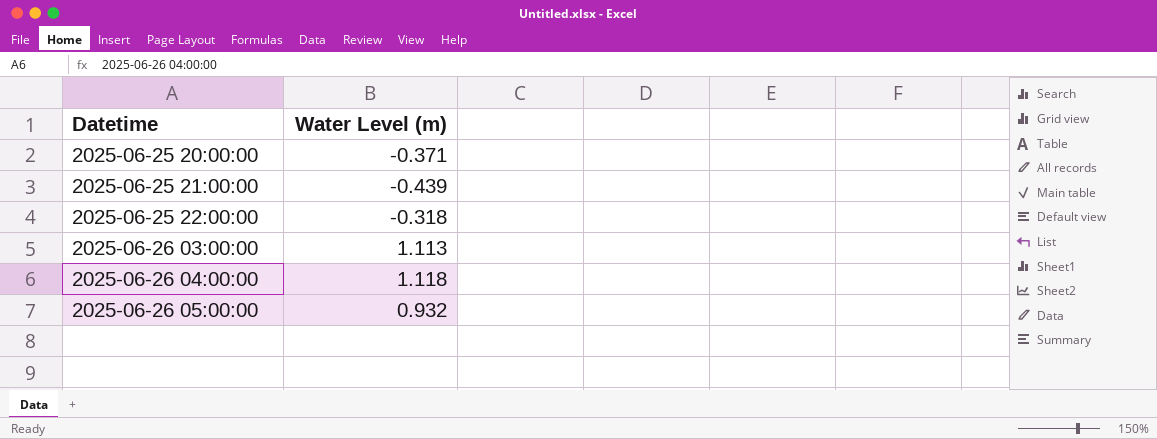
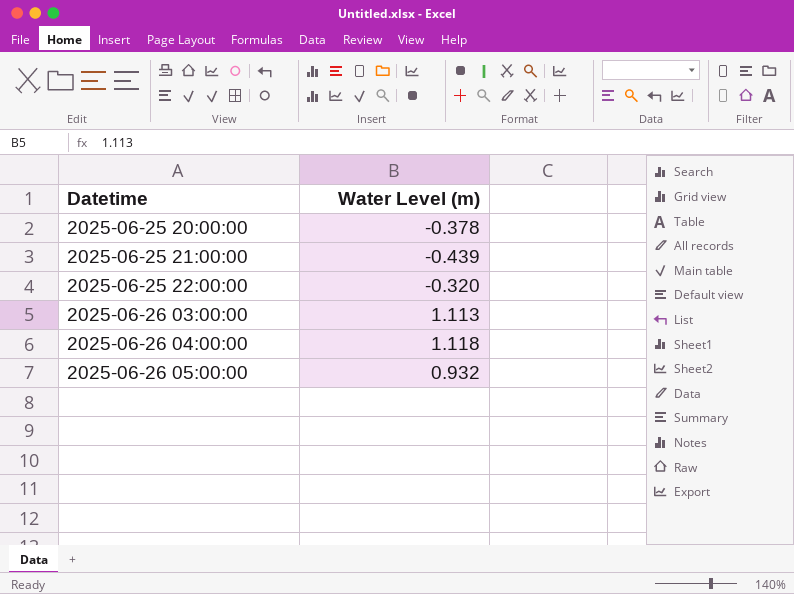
2025-06-25 20:00:00 | Water Level (m): -0.371 -> -0.378
2025-06-25 22:00:00 | Water Level (m): -0.318 -> -0.320

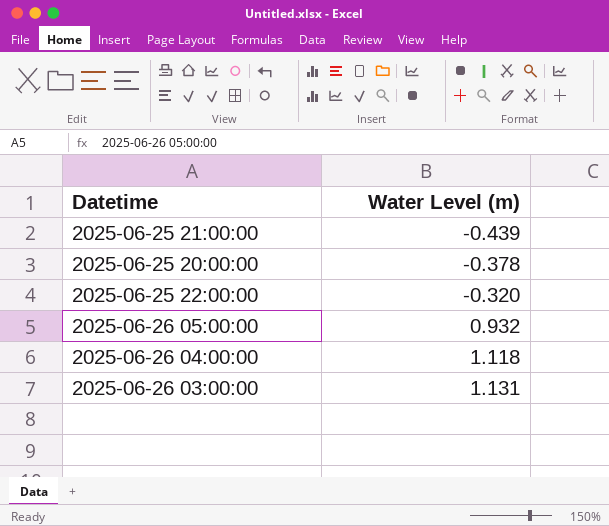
row order: Datetime ascending -> Water Level (m) ascending
2025-06-26 03:00:00 | Water Level (m): 1.113 -> 1.131

